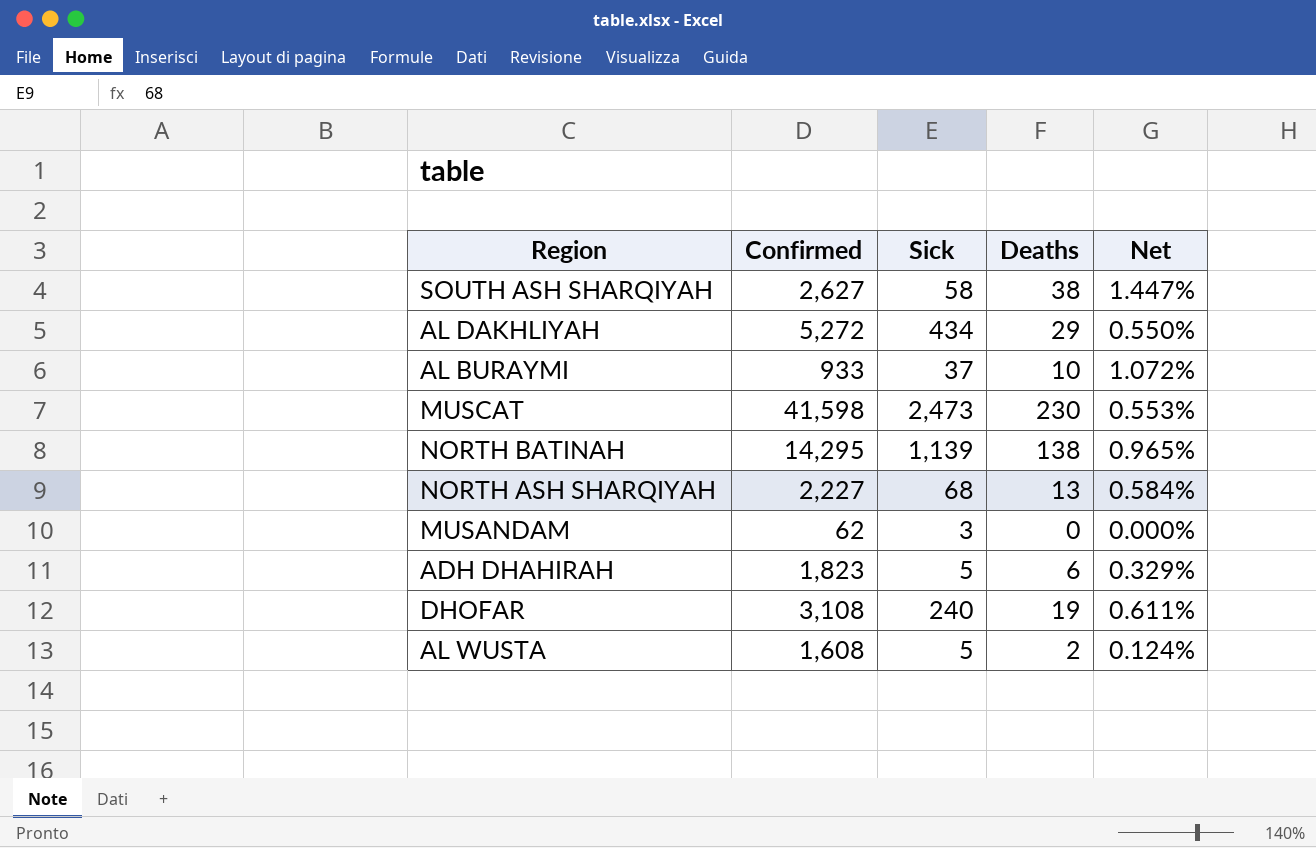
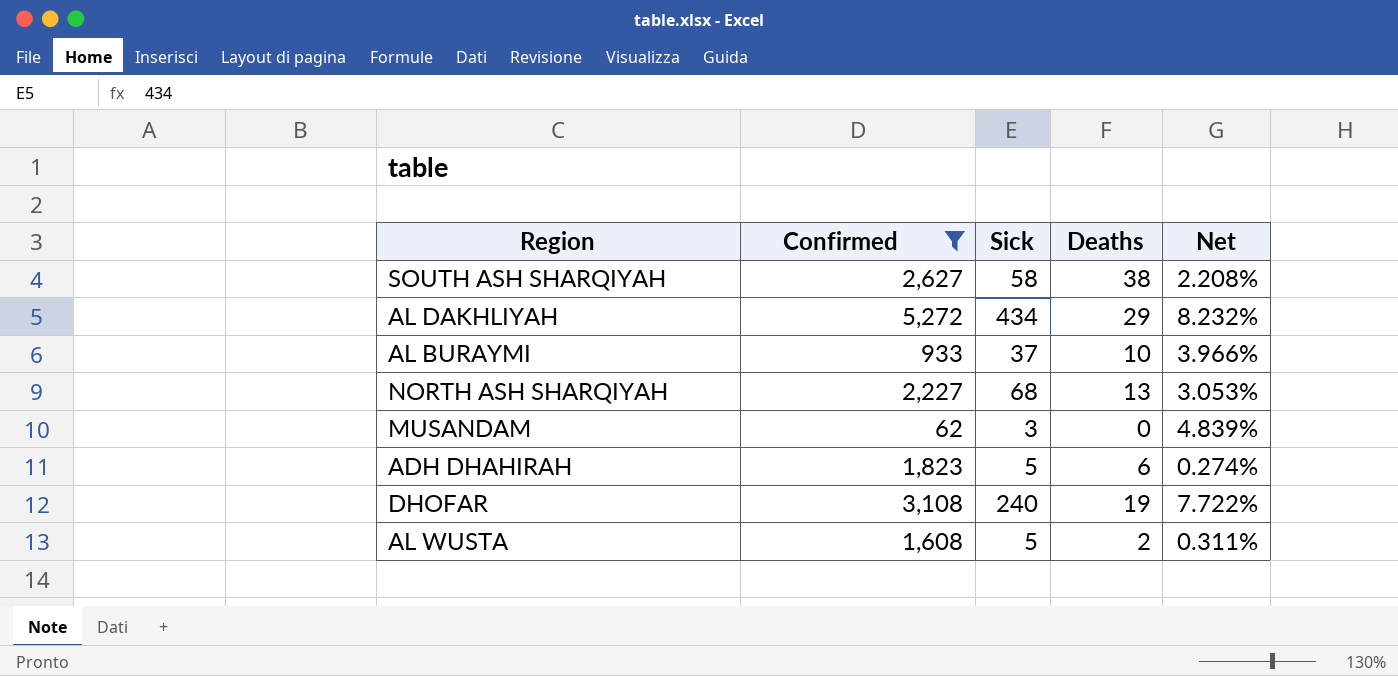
filter: none -> Confirmed <= 5,272
column Net | formula: [Deaths] / [Confirmed] -> [Sick] / [Confirmed]

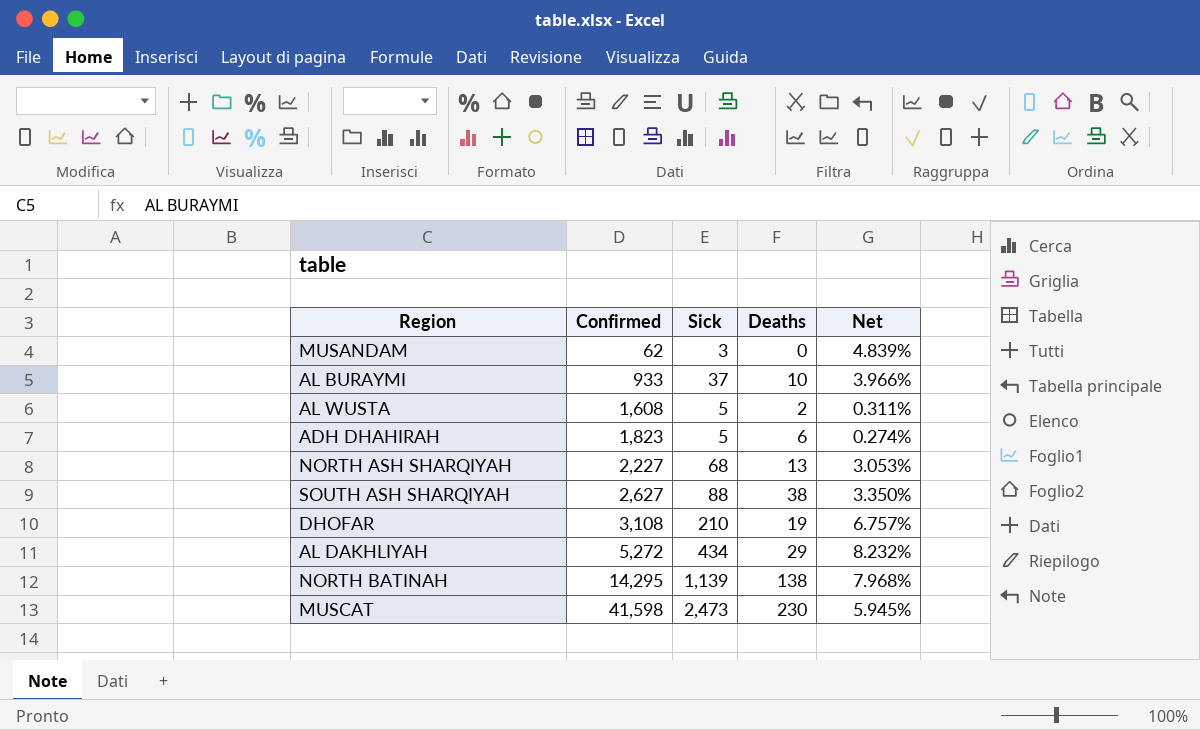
filter: Confirmed <= 5,272 -> none
row order: none -> Confirmed ascending
SOUTH ASH SHARQIYAH | Sick: 58 -> 88
SOUTH ASH SHARQIYAH | Net: 2.208% -> 3.350%
DHOFAR | Sick: 240 -> 210
DHOFAR | Net: 7.722% -> 6.757%

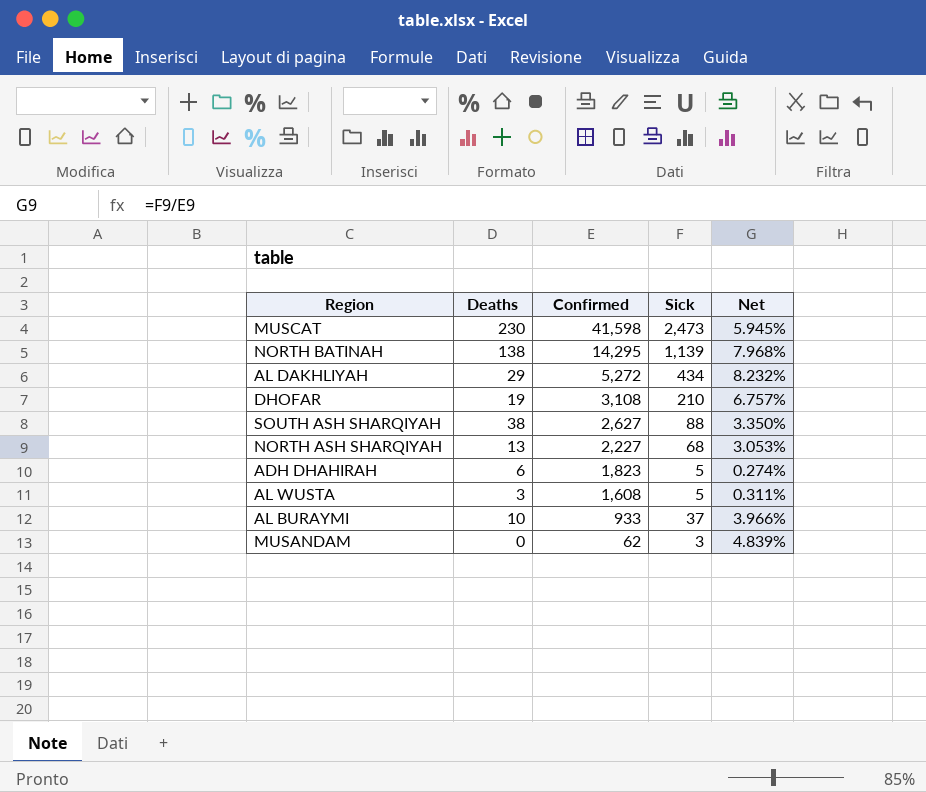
row order: Confirmed ascending -> Confirmed descending
column Deaths | position: 4 -> 2
AL WUSTA | Deaths: 2 -> 3

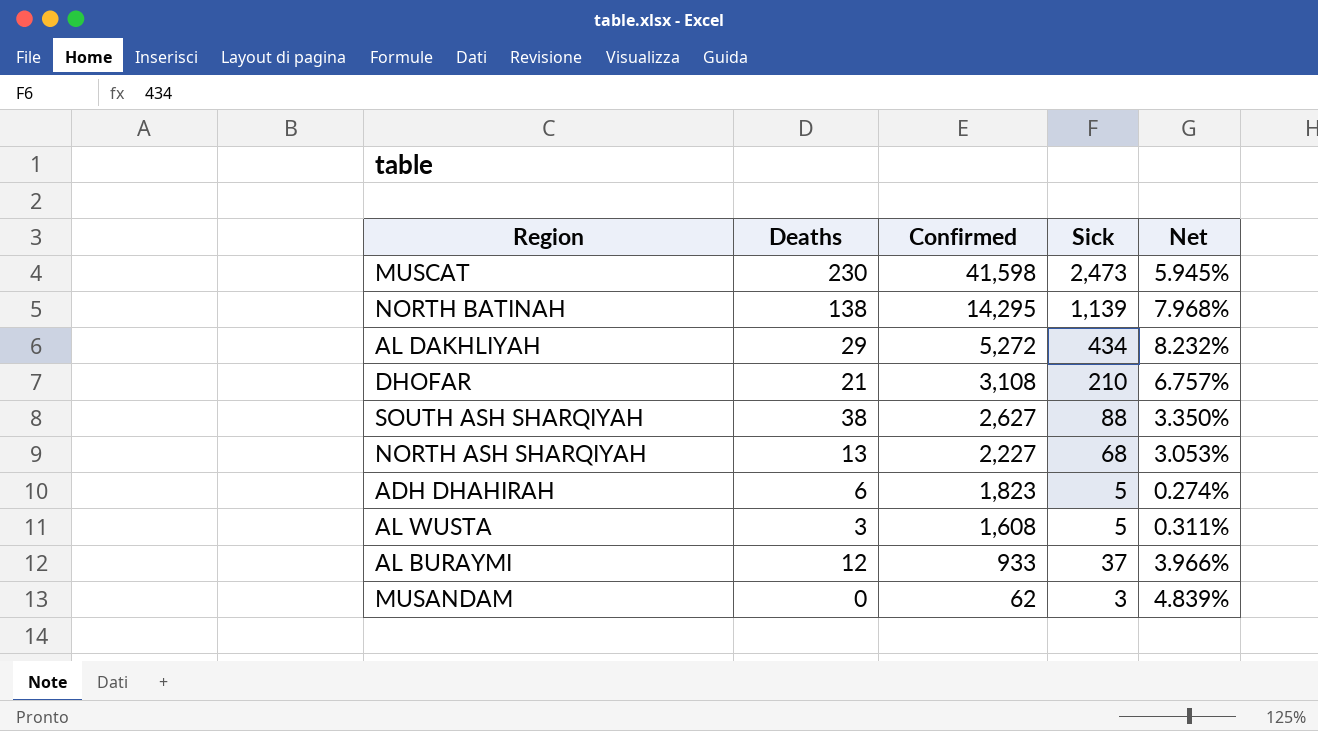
DHOFAR | Deaths: 19 -> 21
AL BURAYMI | Deaths: 10 -> 12

